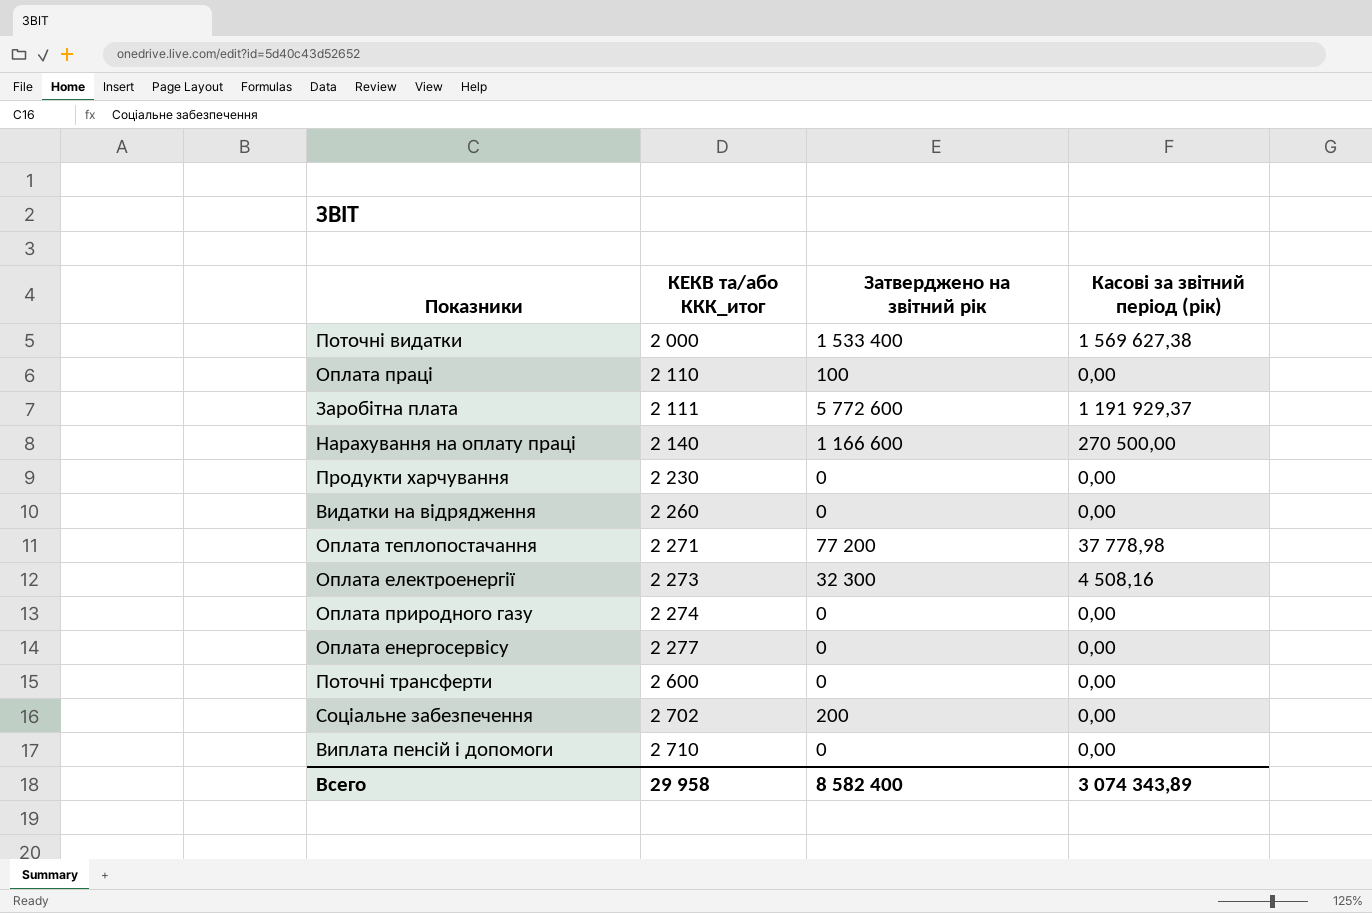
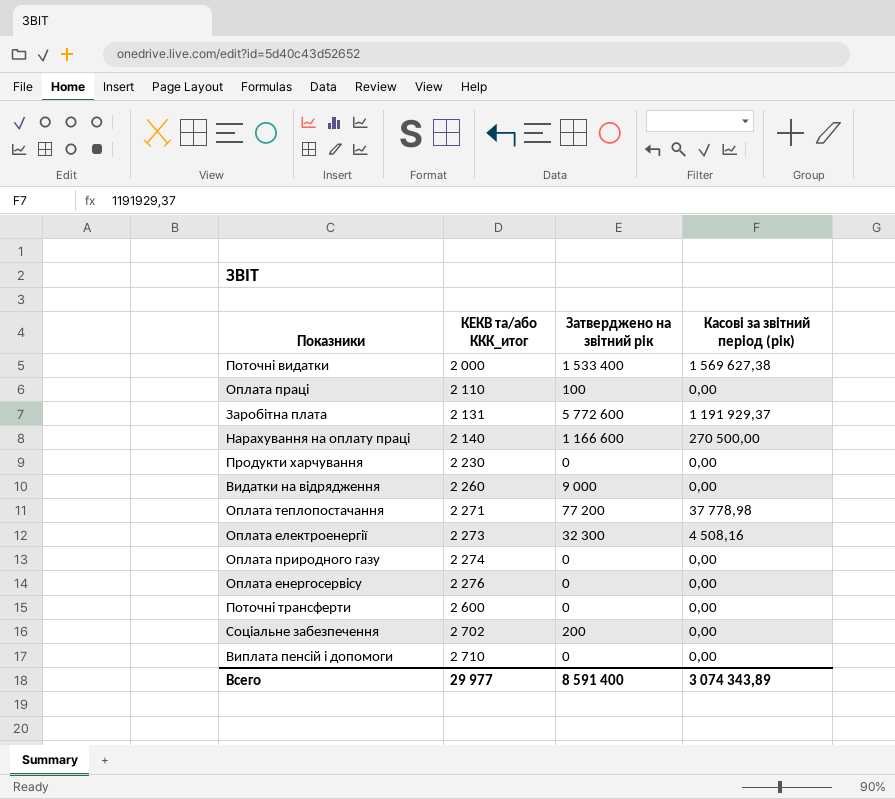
Заробітна плата | КЕКВ та/або ККК_итог: 2 111 -> 2 131
Видатки на відрядження | Затверджено на звітний рік: 0 -> 9 000
Оплата енергосервісу | КЕКВ та/або ККК_итог: 2 277 -> 2 276
Всего | КЕКВ та/або ККК_итог: 29 958 -> 29 977
Всего | Затверджено на звітний рік: 8 582 400 -> 8 591 400

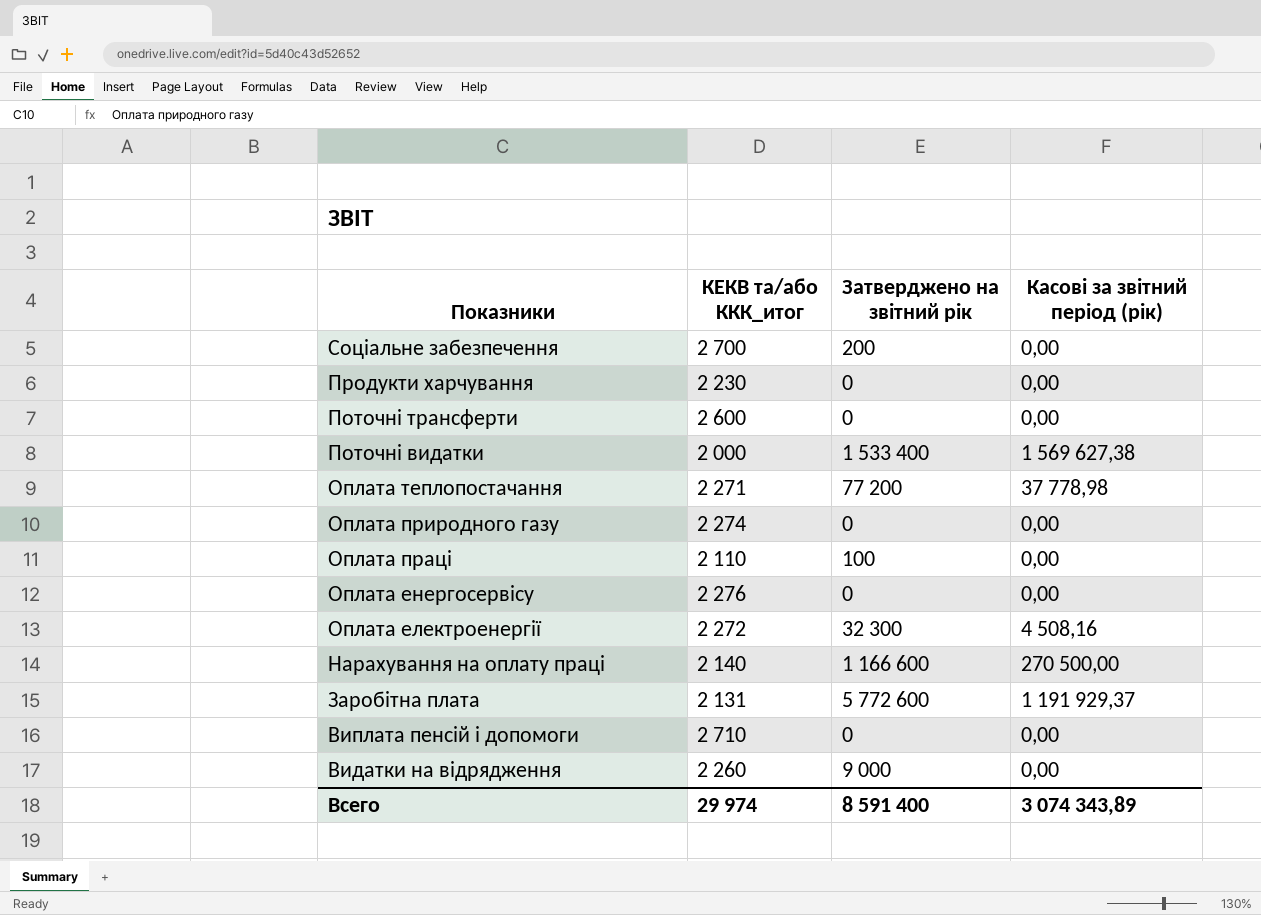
row order: КЕКВ та/або ККК_итог ascending -> Показники descending
Соціальне забезпечення | КЕКВ та/або ККК_итог: 2 702 -> 2 700
Оплата електроенергії | КЕКВ та/або ККК_итог: 2 273 -> 2 272
Всего | КЕКВ та/або ККК_итог: 29 977 -> 29 974

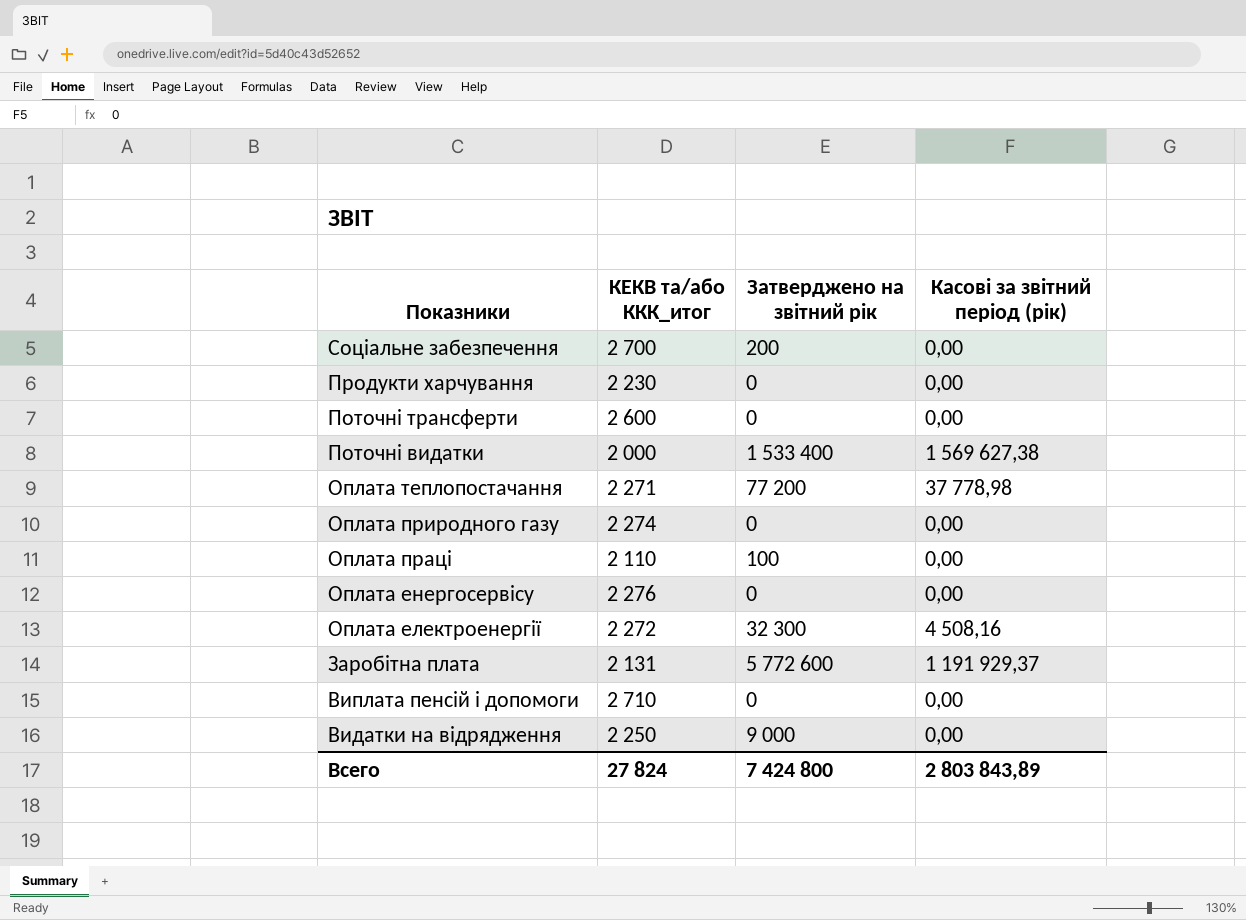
row Нарахування на оплату праці: 2 140 | 1 166 600 | 270 500,00 -> none
Видатки на відрядження | КЕКВ та/або ККК_итог: 2 260 -> 2 250
Всего | КЕКВ та/або ККК_итог: 29 974 -> 27 824
Всего | Затверджено на звітний рік: 8 591 400 -> 7 424 800
Всего | Касові за звітний період (рік): 3 074 343,89 -> 2 803 843,89

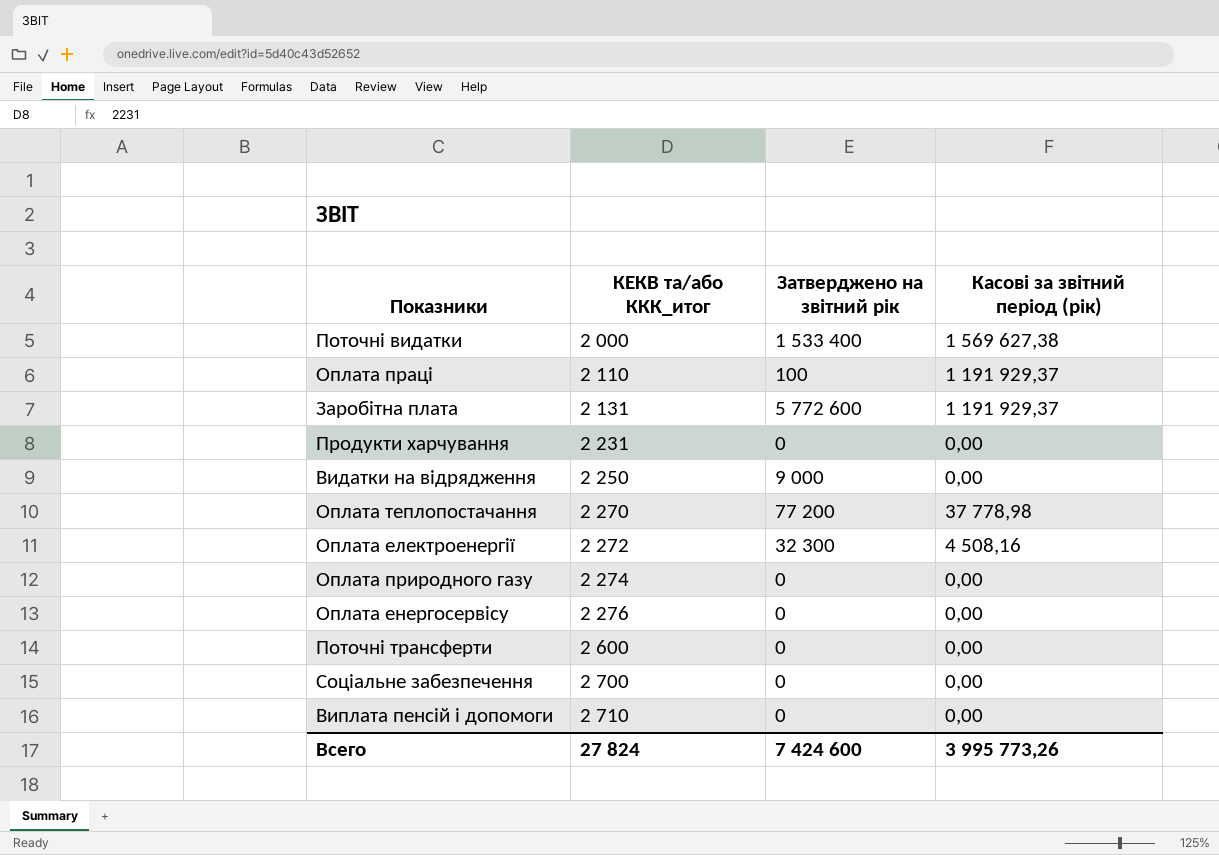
row order: Показники descending -> КЕКВ та/або ККК_итог ascending
Оплата праці | Касові за звітний період (рік): 0,00 -> 1 191 929,37
Продукти харчування | КЕКВ та/або ККК_итог: 2 230 -> 2 231
Оплата теплопостачання | КЕКВ та/або ККК_итог: 2 271 -> 2 270
Соціальне забезпечення | Затверджено на звітний рік: 200 -> 0
Всего | Затверджено на звітний рік: 7 424 800 -> 7 424 600
Всего | Касові за звітний період (рік): 2 803 843,89 -> 3 995 773,26

